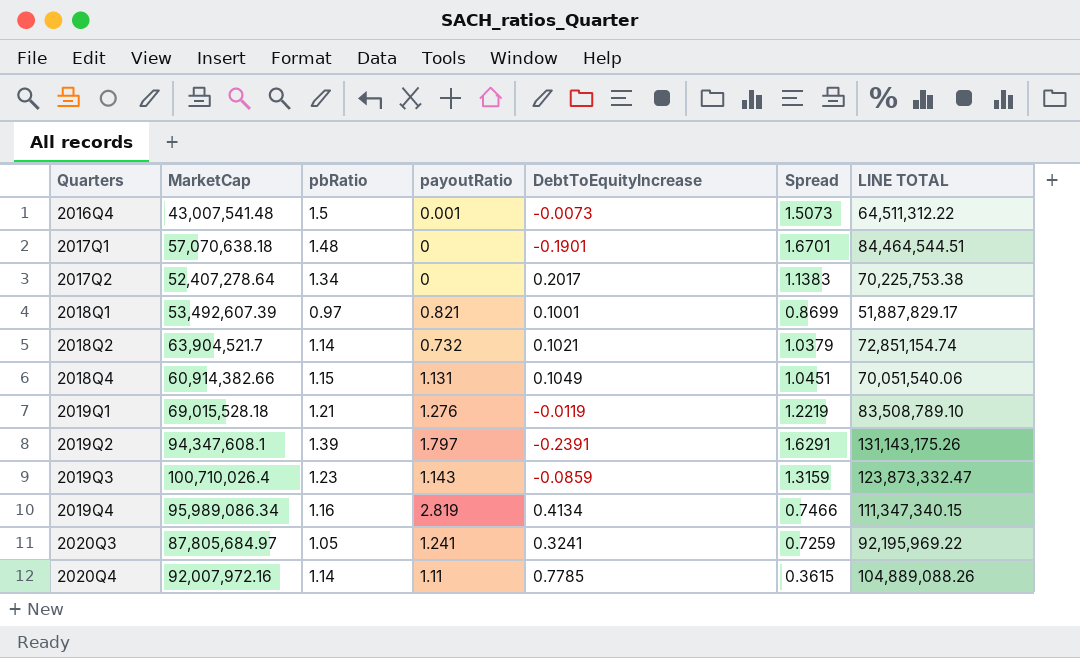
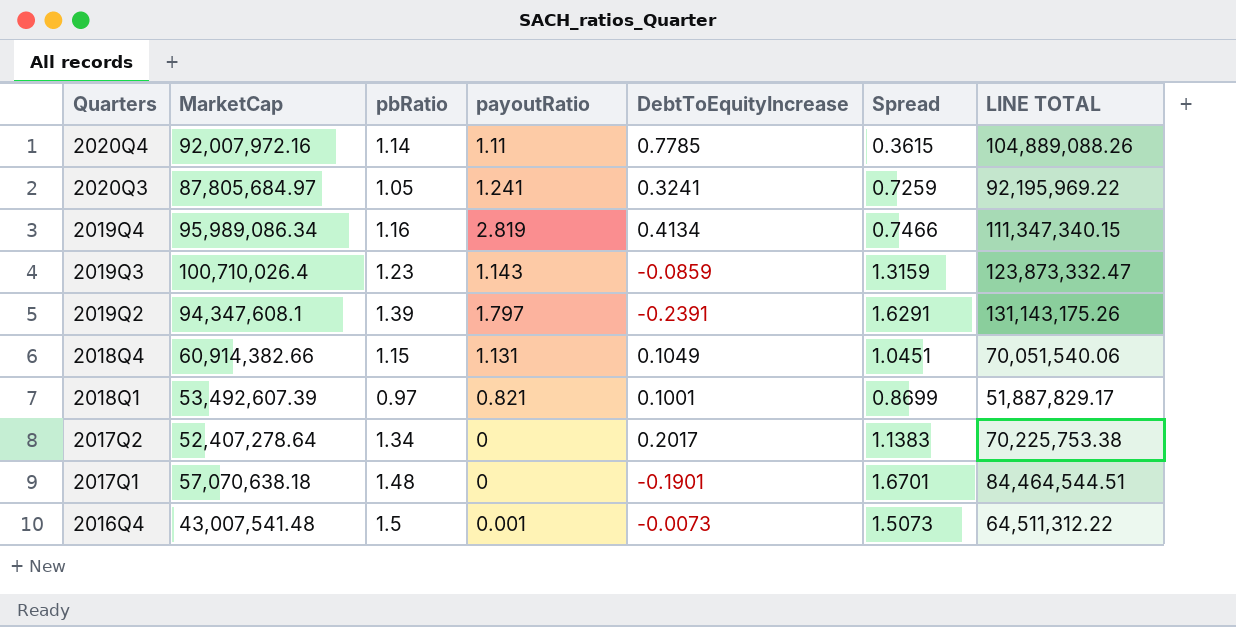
row order: Quarters ascending -> Quarters descending
row 2018Q2: 63,904,521.7 | 1.14 | 0.732 | 0.1021 | 1.0379 | 72,851,154.74 -> none
row 2019Q1: 69,015,528.18 | 1.21 | 1.276 | -0.0119 | 1.2219 | 83,508,789.10 -> none

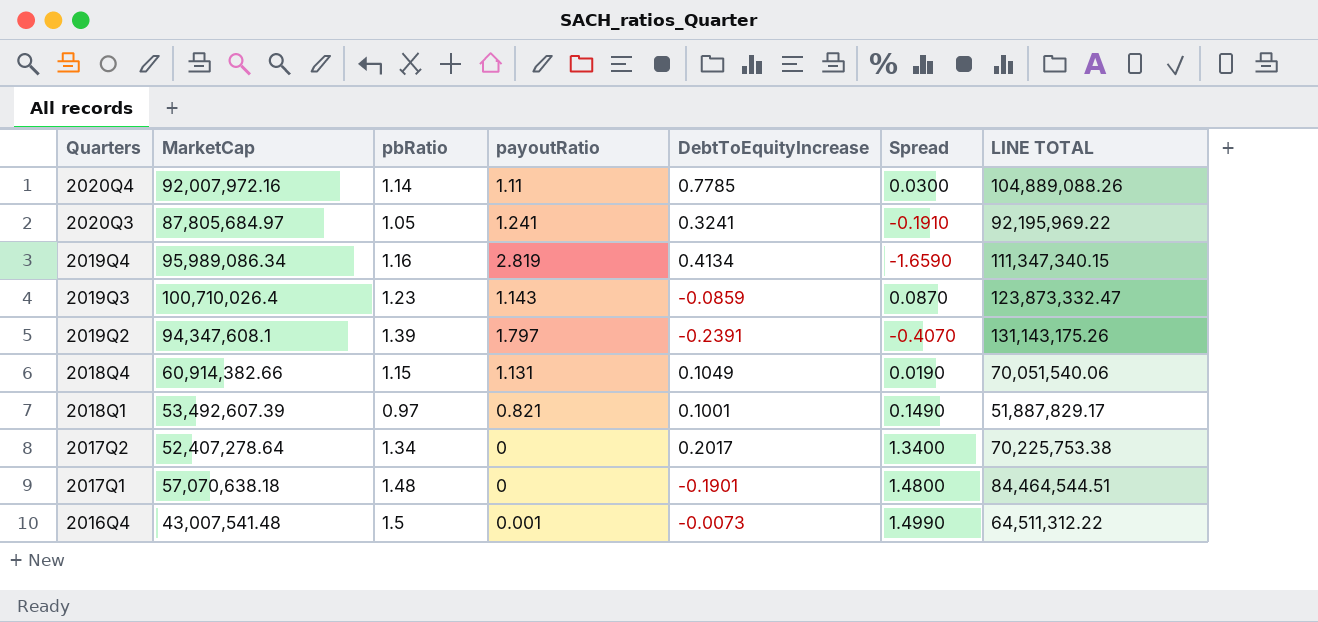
column Spread | formula: [pbRatio] - [DebtToEquityIncrease] -> [pbRatio] - [payoutRatio]

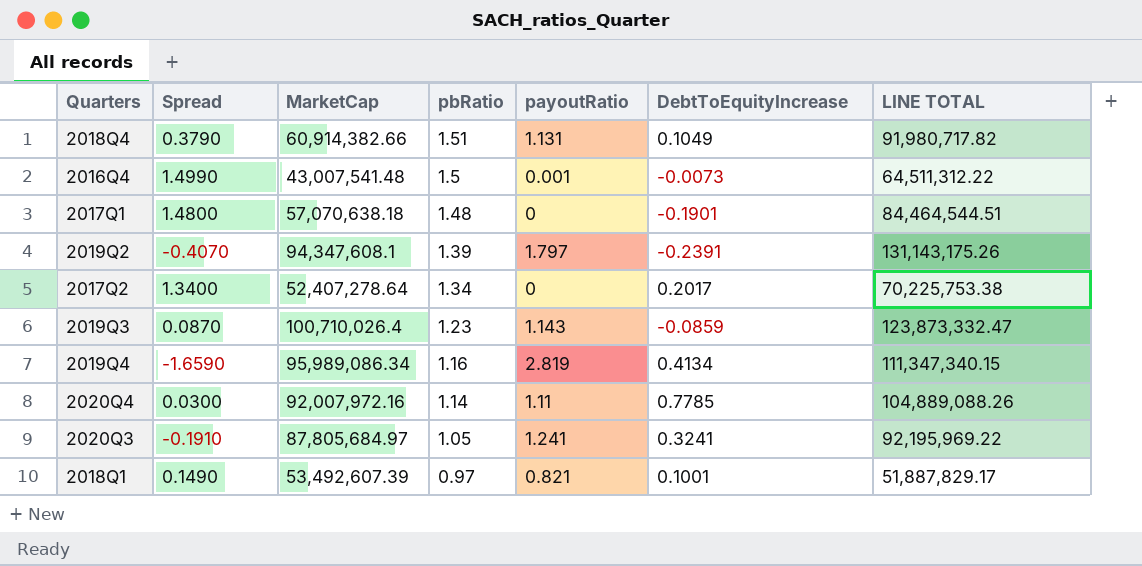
row order: Quarters descending -> pbRatio descending
column Spread | position: 6 -> 2
2018Q4 | Spread: 0.0190 -> 0.3790
2018Q4 | pbRatio: 1.15 -> 1.51
2018Q4 | LINE TOTAL: 70,051,540.06 -> 91,980,717.82

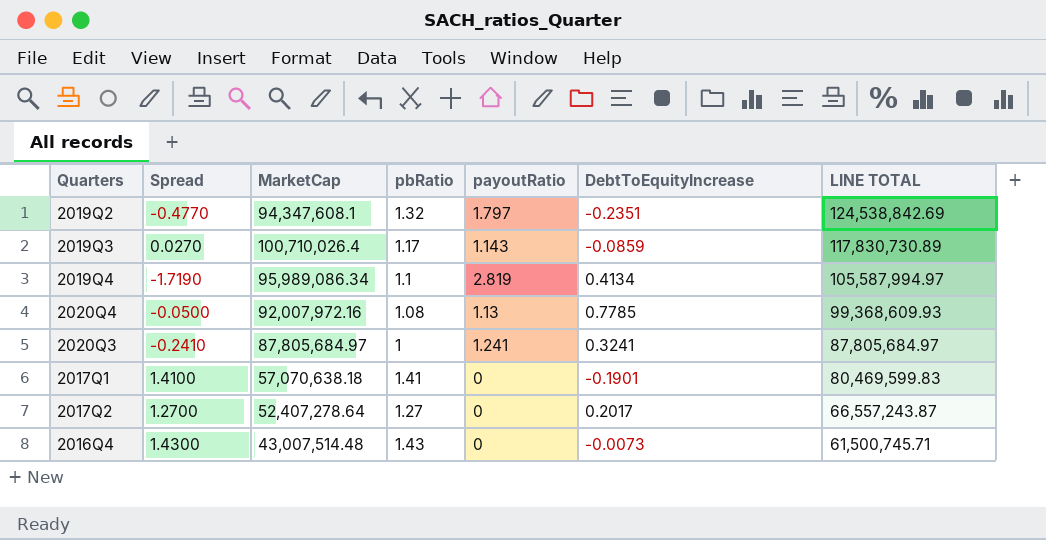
row order: pbRatio descending -> LINE TOTAL descending
row 2018Q4: 0.3790 | 60,914,382.66 | 1.51 | 1.131 | 0.1049 | 91,980,717.82 -> none
row 2018Q1: 0.1490 | 53,492,607.39 | 0.97 | 0.821 | 0.1001 | 51,887,829.17 -> none
2019Q2 | Spread: -0.4070 -> -0.4770
2019Q2 | pbRatio: 1.39 -> 1.32
2019Q2 | DebtToEquityIncrease: -0.2391 -> -0.2351
2019Q2 | LINE TOTAL: 131,143,175.26 -> 124,538,842.69
2019Q3 | Spread: 0.0870 -> 0.0270
2019Q3 | pbRatio: 1.23 -> 1.17
2019Q3 | LINE TOTAL: 123,873,332.47 -> 117,830,730.89
2019Q4 | Spread: -1.6590 -> -1.7190
2019Q4 | pbRatio: 1.16 -> 1.1
2019Q4 | LINE TOTAL: 111,347,340.15 -> 105,587,994.97
2020Q4 | Spread: 0.0300 -> -0.0500
2020Q4 | pbRatio: 1.14 -> 1.08
2020Q4 | payoutRatio: 1.11 -> 1.13
2020Q4 | LINE TOTAL: 104,889,088.26 -> 99,368,609.93
2020Q3 | Spread: -0.1910 -> -0.2410
2020Q3 | pbRatio: 1.05 -> 1
2020Q3 | LINE TOTAL: 92,195,969.22 -> 87,805,684.97
2017Q1 | Spread: 1.4800 -> 1.4100
2017Q1 | pbRatio: 1.48 -> 1.41
2017Q1 | LINE TOTAL: 84,464,544.51 -> 80,469,599.83
2017Q2 | Spread: 1.3400 -> 1.2700
2017Q2 | pbRatio: 1.34 -> 1.27
2017Q2 | LINE TOTAL: 70,225,753.38 -> 66,557,243.87
2016Q4 | Spread: 1.4990 -> 1.4300
2016Q4 | MarketCap: 43,007,541.48 -> 43,007,514.48
2016Q4 | pbRatio: 1.5 -> 1.43
2016Q4 | payoutRatio: 0.001 -> 0
2016Q4 | LINE TOTAL: 64,511,312.22 -> 61,500,745.71

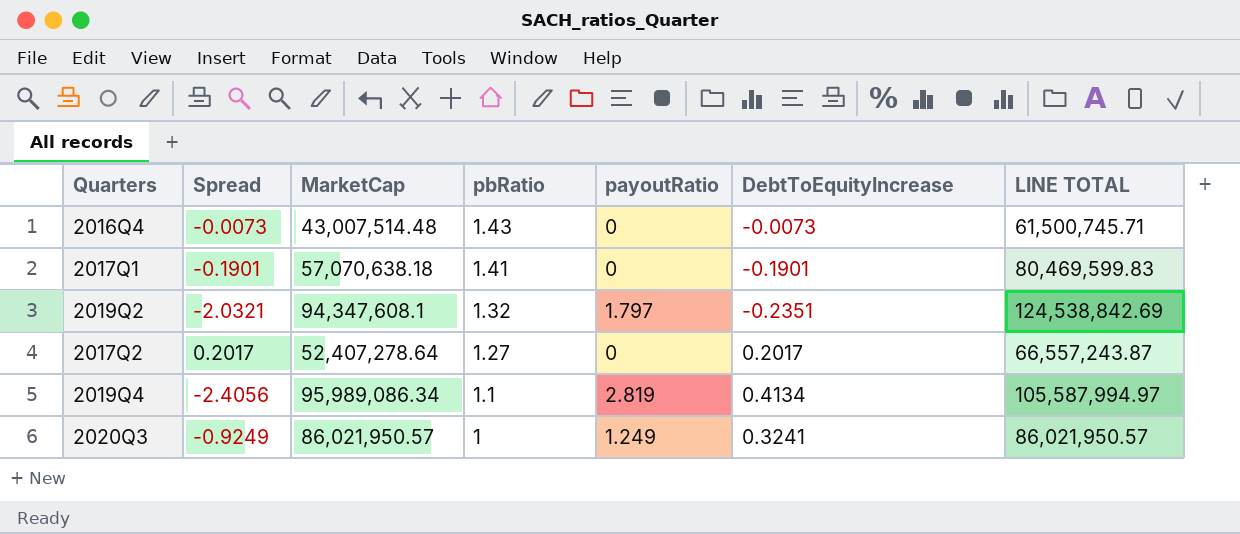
row order: LINE TOTAL descending -> pbRatio descending
column Spread | formula: [pbRatio] - [payoutRatio] -> [DebtToEquityIncrease] - [payoutRatio]
row 2019Q3: 0.0270 | 100,710,026.4 | 1.17 | 1.143 | -0.0859 | 117,830,730.89 -> none
row 2020Q4: -0.0500 | 92,007,972.16 | 1.08 | 1.13 | 0.7785 | 99,368,609.93 -> none
2020Q3 | MarketCap: 87,805,684.97 -> 86,021,950.57
2020Q3 | payoutRatio: 1.241 -> 1.249
2020Q3 | LINE TOTAL: 87,805,684.97 -> 86,021,950.57

